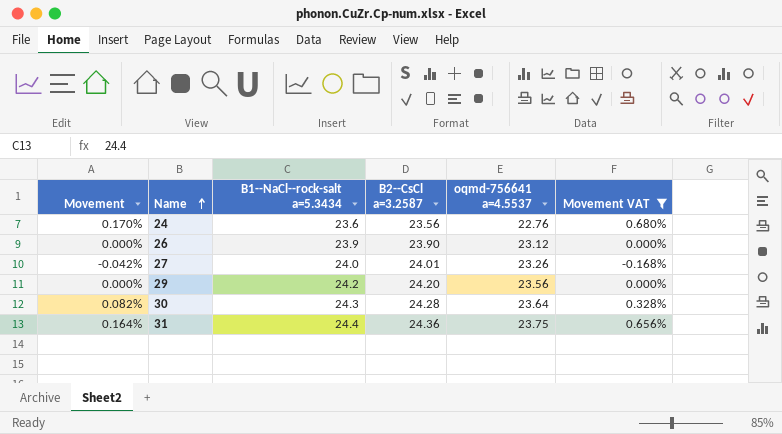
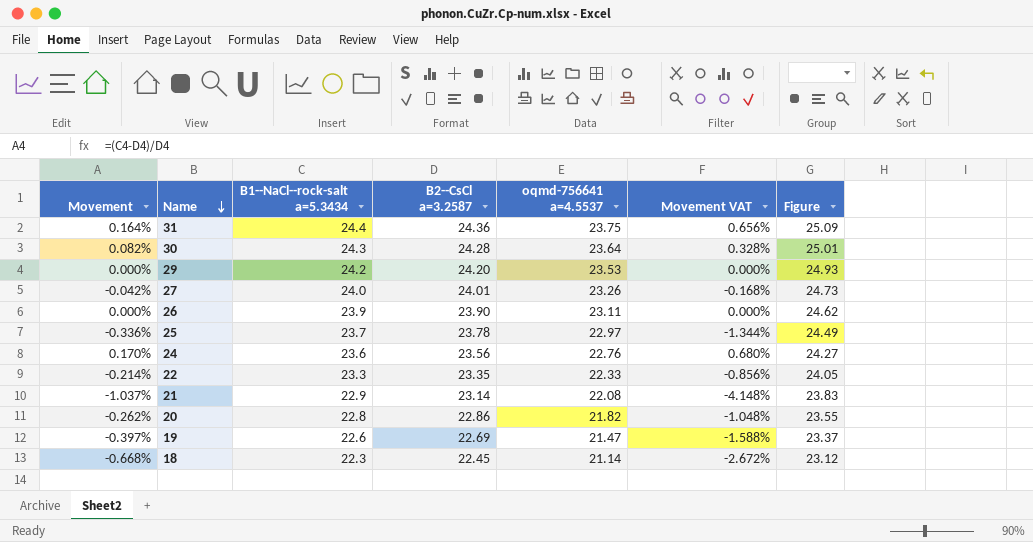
filter: Movement VAT >= -0.168% -> none
row order: Name ascending -> Name descending
column Figure | formula: none -> [B2--CsCl a=3.2587] * 1.03
29 | oqmd-756641 a=4.5537: 23.56 -> 23.53
26 | oqmd-756641 a=4.5537: 23.12 -> 23.11

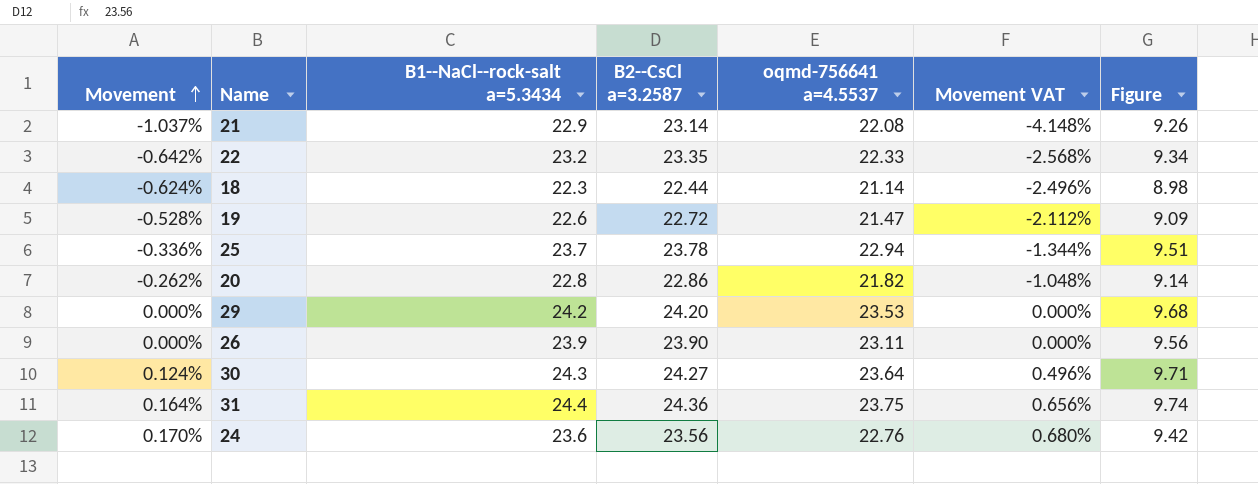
row order: Name descending -> Movement ascending
column Figure | formula: [B2--CsCl a=3.2587] * 1.03 -> [B2--CsCl a=3.2587] * 0.4
row 27: -0.042% | 24.0 | 24.01 | 23.26 | -0.168% | 24.73 -> none
22 | Movement: -0.214% -> -0.642%
22 | B1--NaCl--rock-salt a=5.3434: 23.3 -> 23.2
22 | Movement VAT: -0.856% -> -2.568%
18 | Movement: -0.668% -> -0.624%
18 | B2--CsCl a=3.2587: 22.45 -> 22.44
18 | Movement VAT: -2.672% -> -2.496%
19 | Movement: -0.397% -> -0.528%
19 | B2--CsCl a=3.2587: 22.69 -> 22.72
19 | Movement VAT: -1.588% -> -2.112%
25 | oqmd-756641 a=4.5537: 22.97 -> 22.94
30 | Movement: 0.082% -> 0.124%
30 | B2--CsCl a=3.2587: 24.28 -> 24.27
30 | Movement VAT: 0.328% -> 0.496%

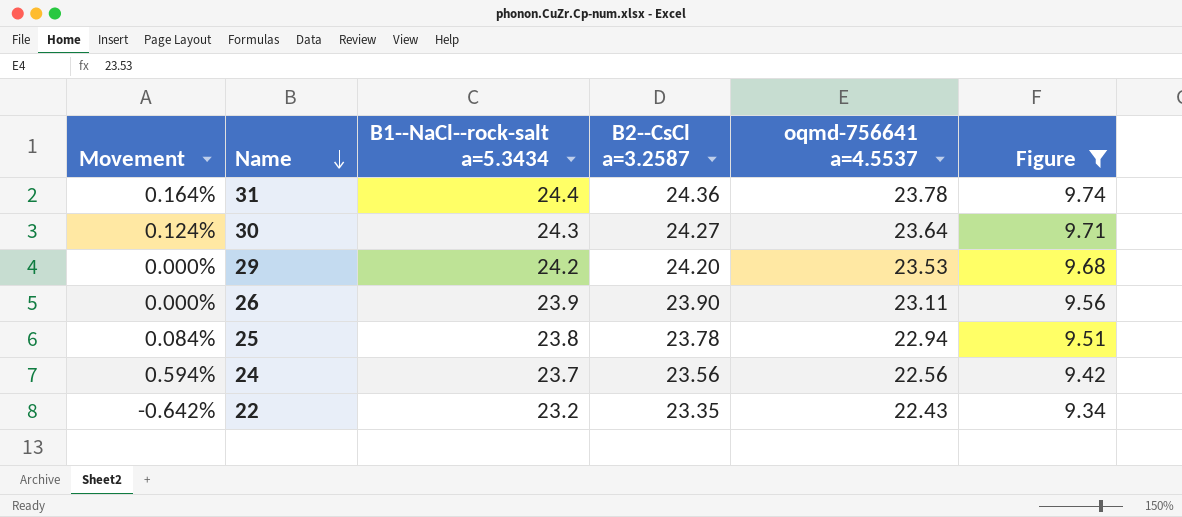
filter: none -> Figure >= 9.34
row order: Movement ascending -> Name descending
column Movement VAT | formula: [Movement] * 4 -> none
31 | oqmd-756641 a=4.5537: 23.75 -> 23.78
25 | Movement: -0.336% -> 0.084%
25 | B1--NaCl--rock-salt a=5.3434: 23.7 -> 23.8
24 | Movement: 0.170% -> 0.594%
24 | B1--NaCl--rock-salt a=5.3434: 23.6 -> 23.7
24 | oqmd-756641 a=4.5537: 22.76 -> 22.56
22 | oqmd-756641 a=4.5537: 22.33 -> 22.43

